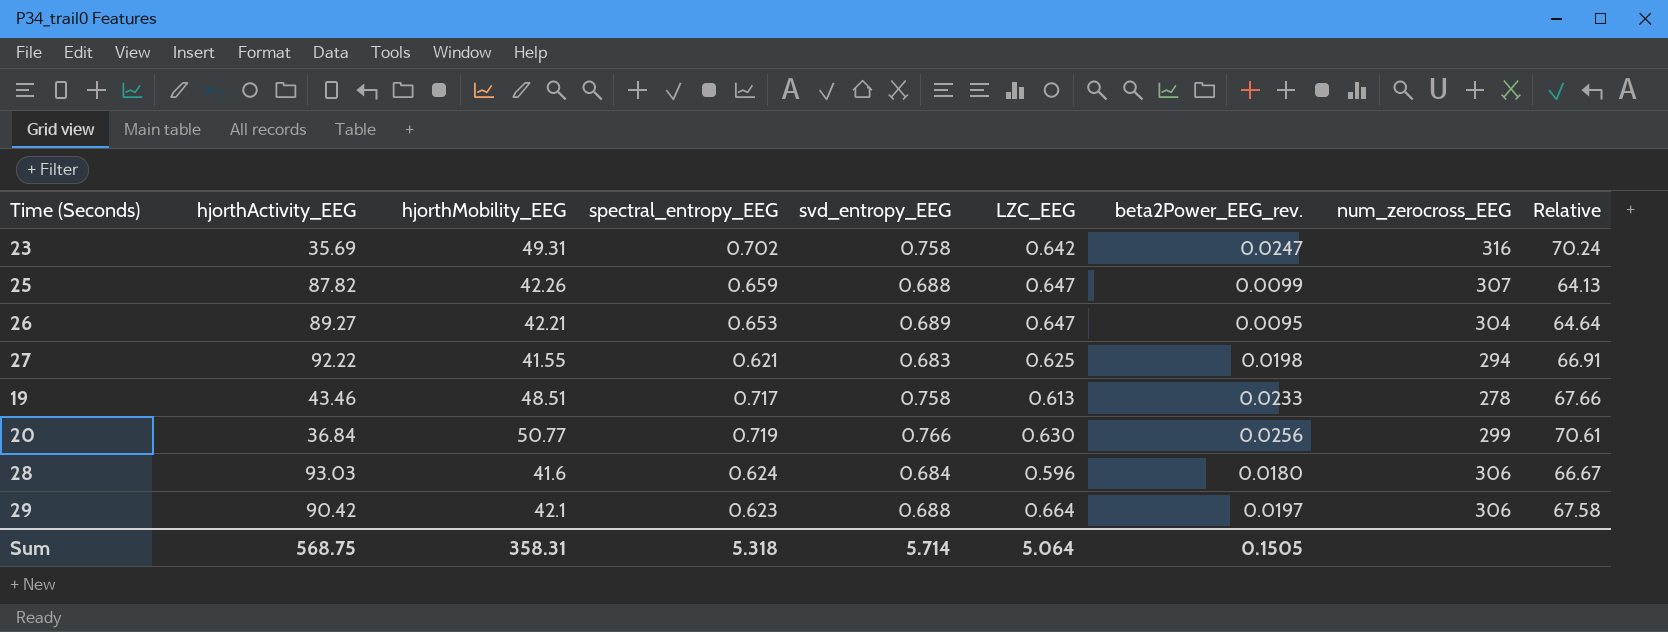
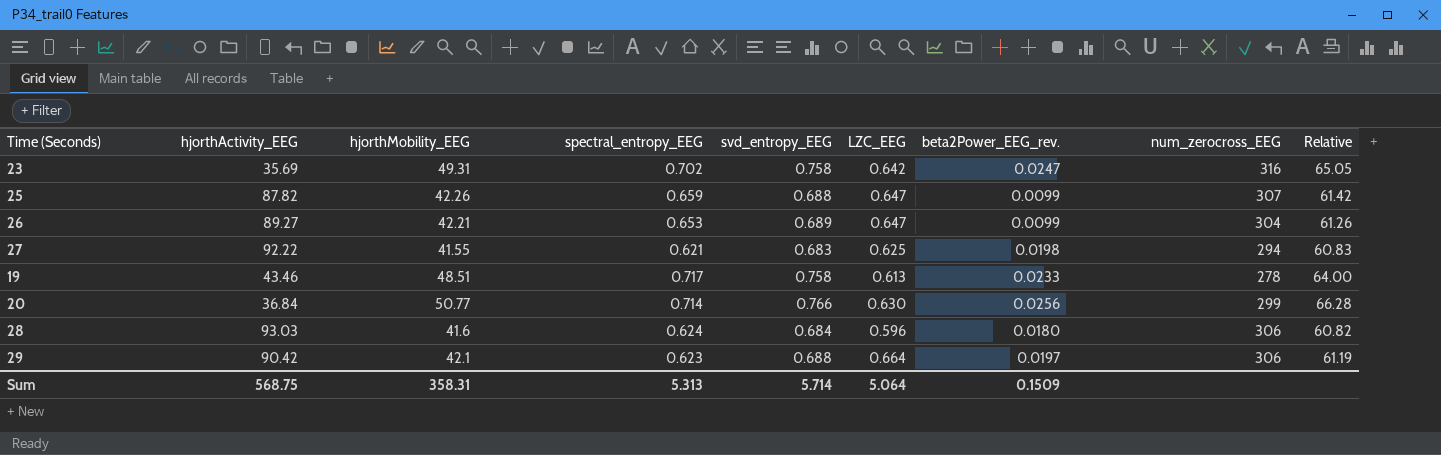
column Relative | formula: [hjorthMobility_EEG] / [spectral_entropy_EEG] -> [hjorthMobility_EEG] / [svd_entropy_EEG]
26 | beta2Power_EEG_rev.: 0.0095 -> 0.0099
20 | spectral_entropy_EEG: 0.719 -> 0.714
Sum | spectral_entropy_EEG: 5.318 -> 5.313
Sum | beta2Power_EEG_rev.: 0.1505 -> 0.1509

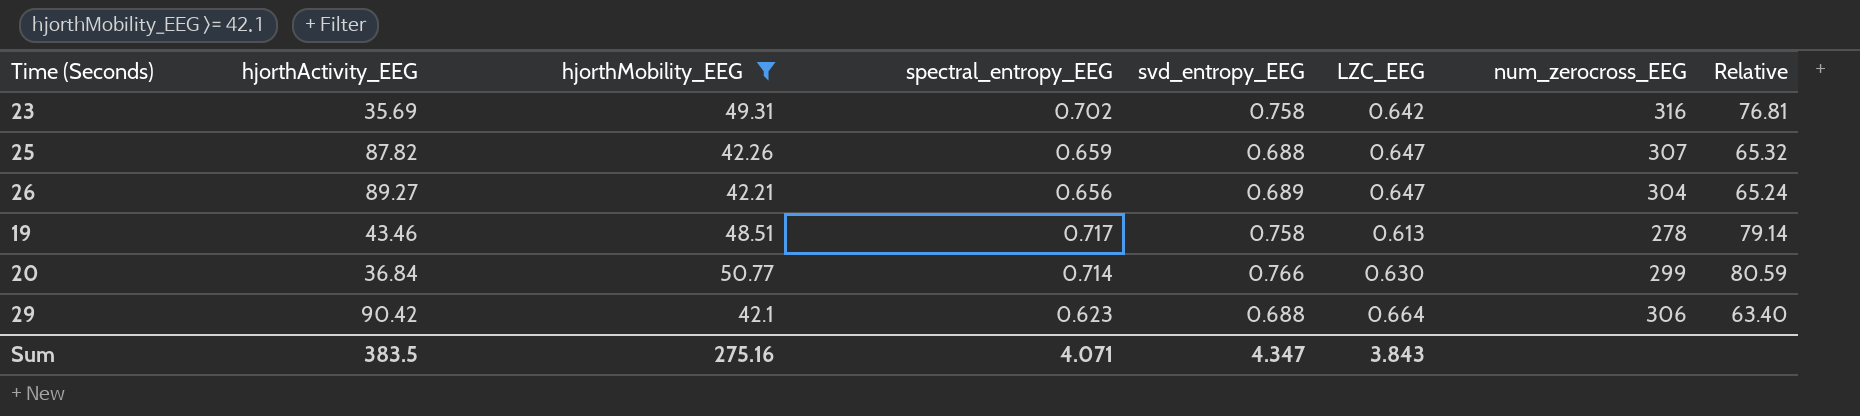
filter: none -> hjorthMobility_EEG >= 42.1
column beta2Power_EEG_rev. | position: 7 -> none
column Relative | formula: [hjorthMobility_EEG] / [svd_entropy_EEG] -> [hjorthMobility_EEG] / [LZC_EEG]
26 | spectral_entropy_EEG: 0.653 -> 0.656
Sum | hjorthActivity_EEG: 568.75 -> 383.5
Sum | hjorthMobility_EEG: 358.31 -> 275.16
Sum | spectral_entropy_EEG: 5.313 -> 4.071
Sum | svd_entropy_EEG: 5.714 -> 4.347
Sum | LZC_EEG: 5.064 -> 3.843

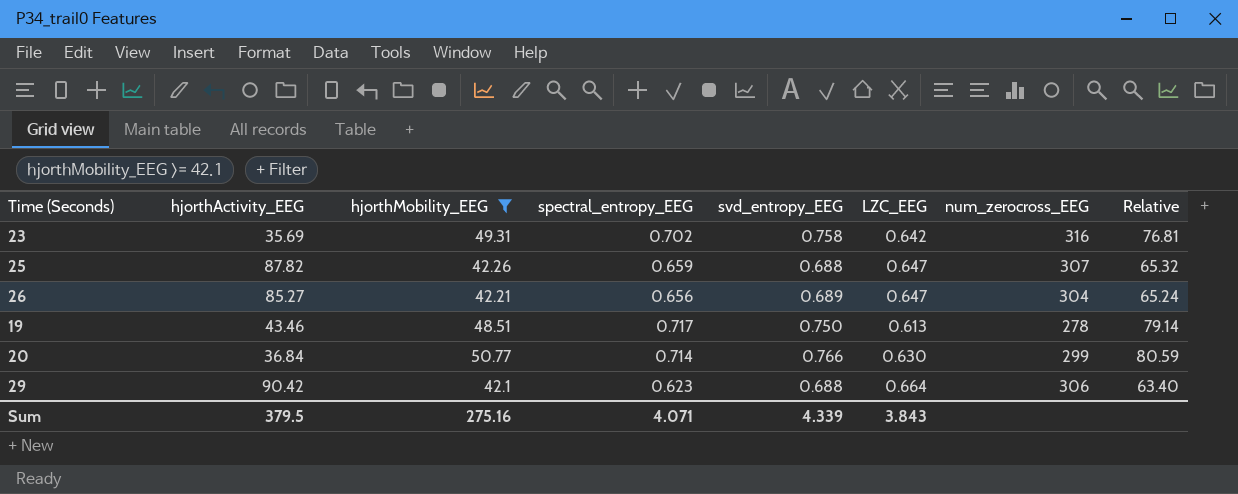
26 | hjorthActivity_EEG: 89.27 -> 85.27
19 | svd_entropy_EEG: 0.758 -> 0.750
Sum | hjorthActivity_EEG: 383.5 -> 379.5
Sum | svd_entropy_EEG: 4.347 -> 4.339

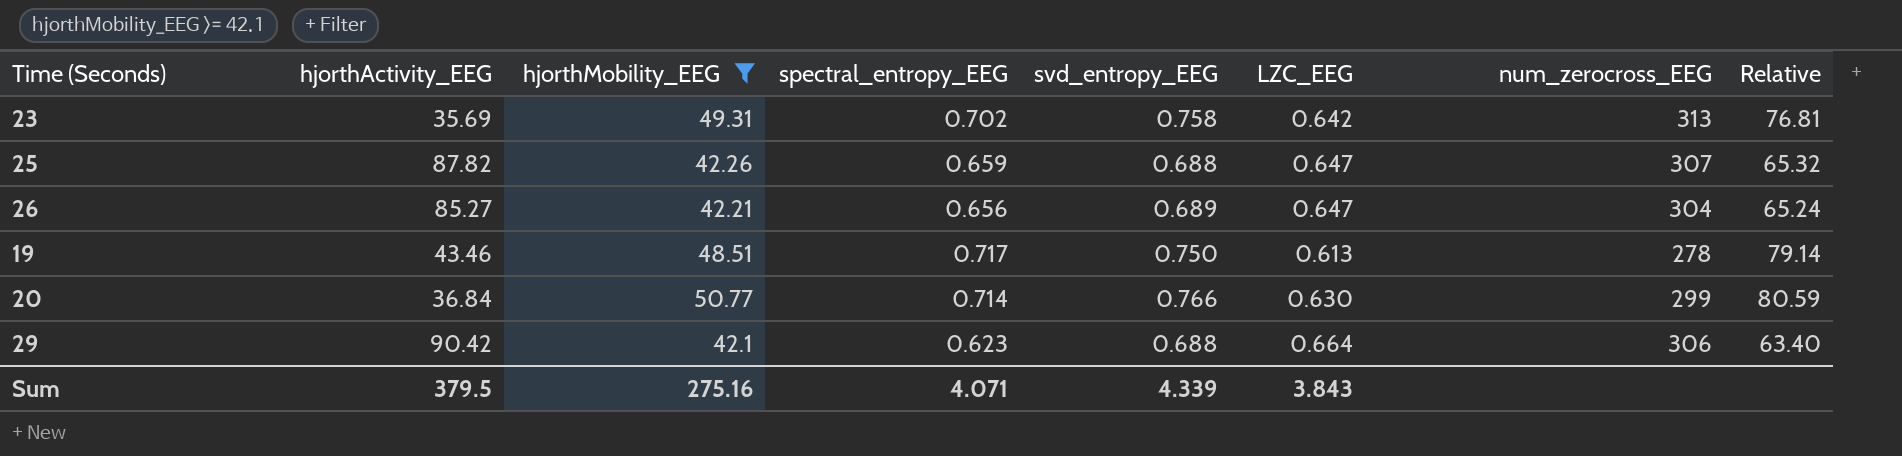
23 | num_zerocross_EEG: 316 -> 313

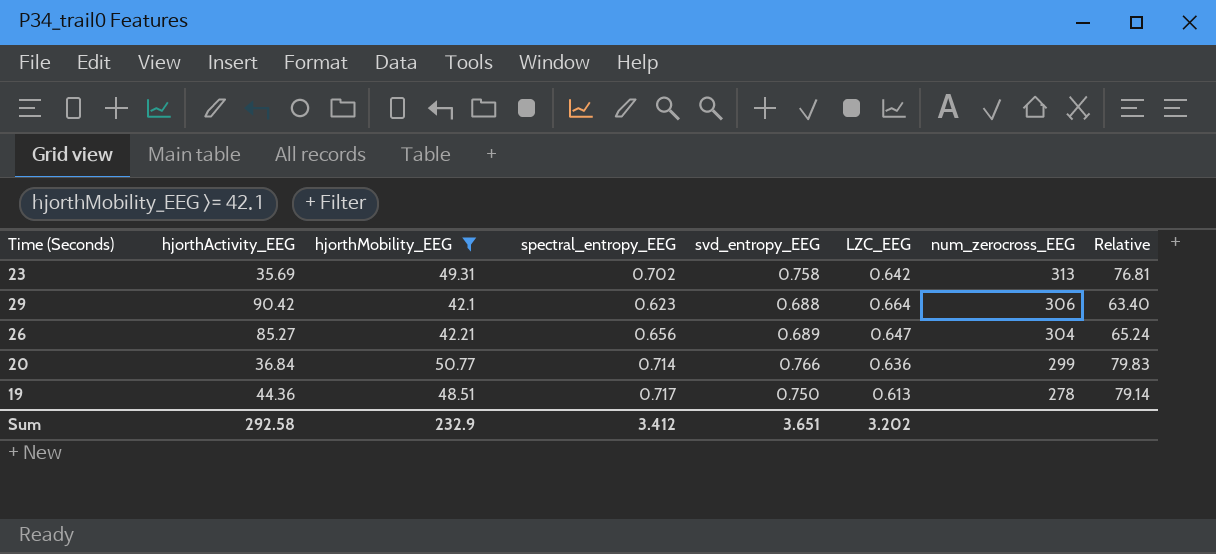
row order: none -> num_zerocross_EEG descending
row 25: 87.82 | 42.26 | 0.659 | 0.688 | 0.647 | 307 | 65.32 -> none
20 | LZC_EEG: 0.630 -> 0.636
20 | Relative: 80.59 -> 79.83
19 | hjorthActivity_EEG: 43.46 -> 44.36
Sum | hjorthActivity_EEG: 379.5 -> 292.58
Sum | hjorthMobility_EEG: 275.16 -> 232.9
Sum | spectral_entropy_EEG: 4.071 -> 3.412
Sum | svd_entropy_EEG: 4.339 -> 3.651
Sum | LZC_EEG: 3.843 -> 3.202

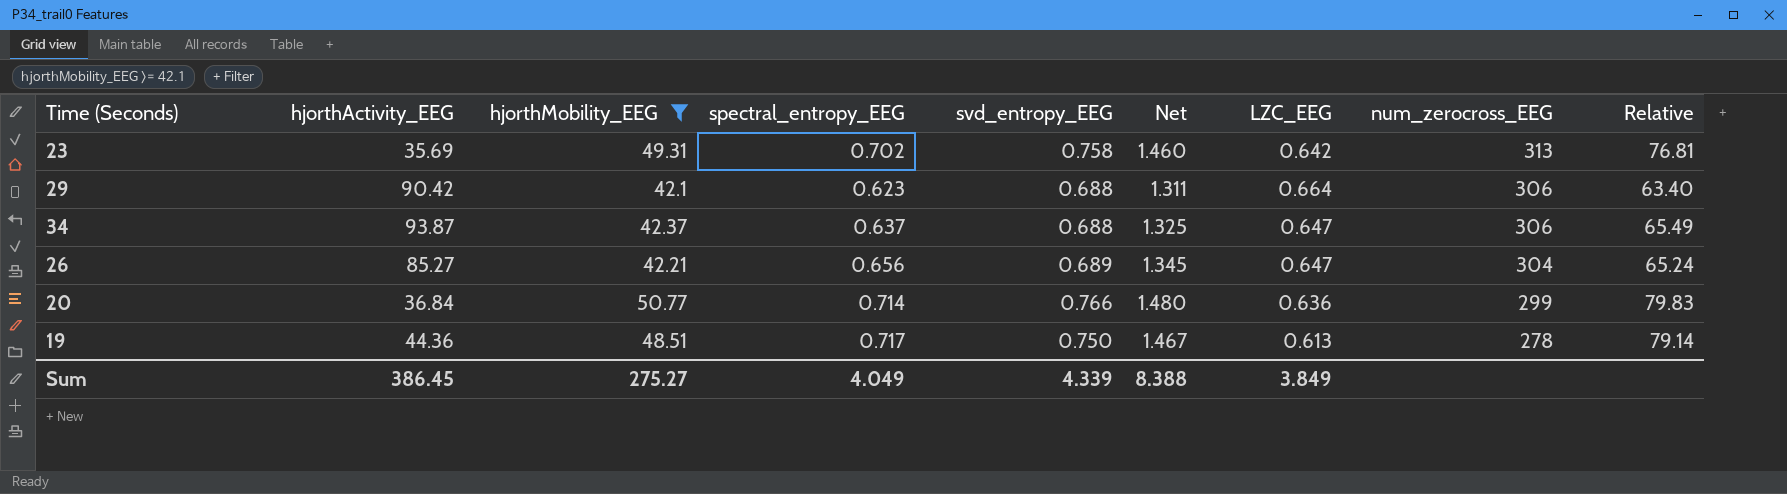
column Net | formula: none -> [spectral_entropy_EEG] + [svd_entropy_EEG]
row 34: none -> 93.87 | 42.37 | 0.637 | 0.688 | 1.325 | 0.647 | 306 | 65.49
Sum | hjorthActivity_EEG: 292.58 -> 386.45
Sum | hjorthMobility_EEG: 232.9 -> 275.27
Sum | spectral_entropy_EEG: 3.412 -> 4.049
Sum | svd_entropy_EEG: 3.651 -> 4.339
Sum | LZC_EEG: 3.202 -> 3.849

